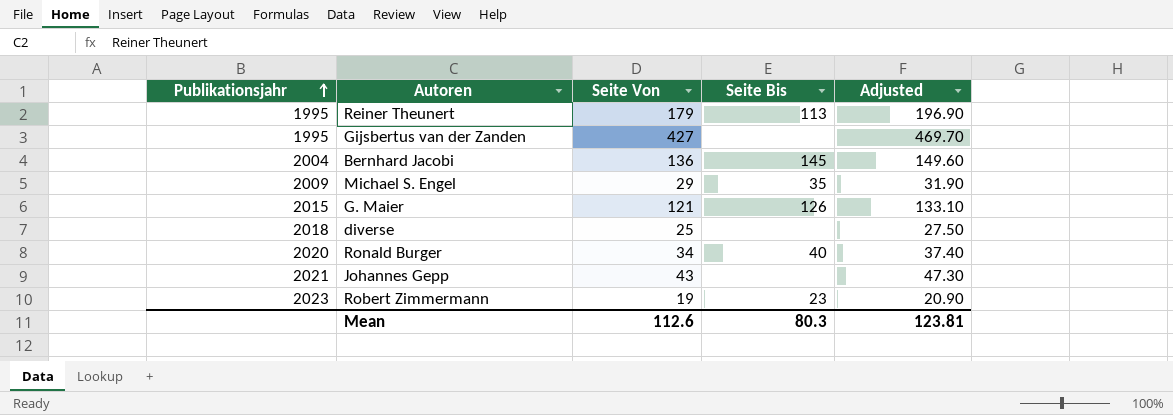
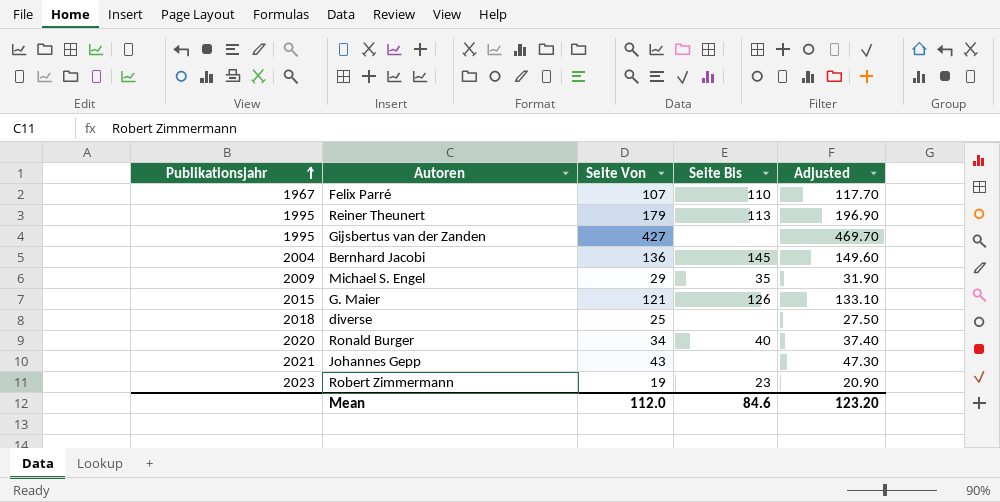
row Felix Parré: none -> 1967 | 107 | 110 | 117.70
Mean | Seite Von: 112.6 -> 112.0
Mean | Seite Bis: 80.3 -> 84.6
Mean | Adjusted: 123.81 -> 123.20

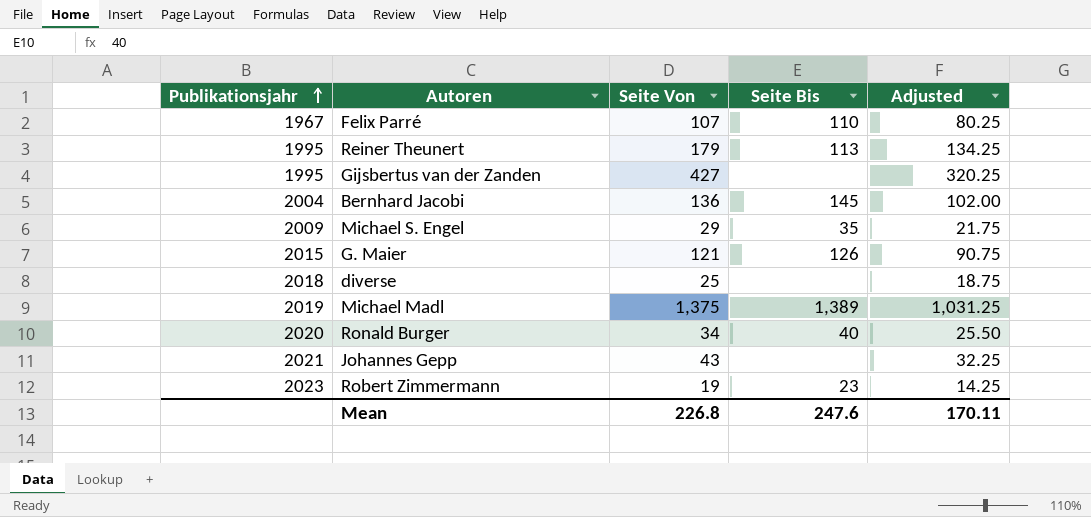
column Adjusted | formula: [Seite Von] * 1.1 -> [Seite Von] * 0.75
row Michael Madl: none -> 2019 | 1,375 | 1,389 | 1,031.25
Mean | Seite Von: 112.0 -> 226.8
Mean | Seite Bis: 84.6 -> 247.6
Mean | Adjusted: 123.20 -> 170.11

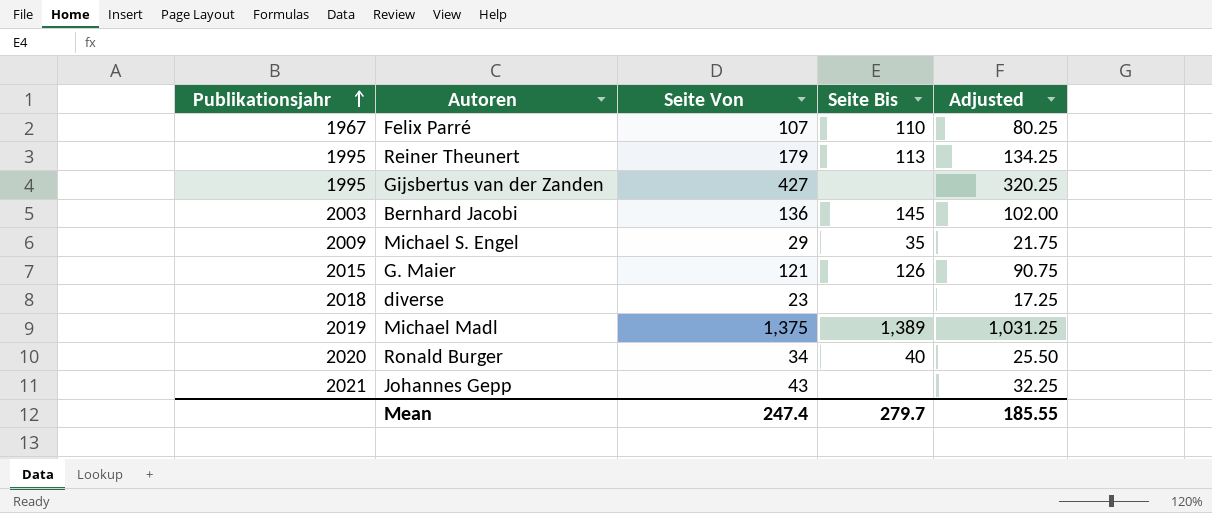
row Robert Zimmermann: 2023 | 19 | 23 | 14.25 -> none
Bernhard Jacobi | Publikationsjahr: 2004 -> 2003
diverse | Seite Von: 25 -> 23
diverse | Adjusted: 18.75 -> 17.25
Mean | Seite Von: 226.8 -> 247.4
Mean | Seite Bis: 247.6 -> 279.7
Mean | Adjusted: 170.11 -> 185.55

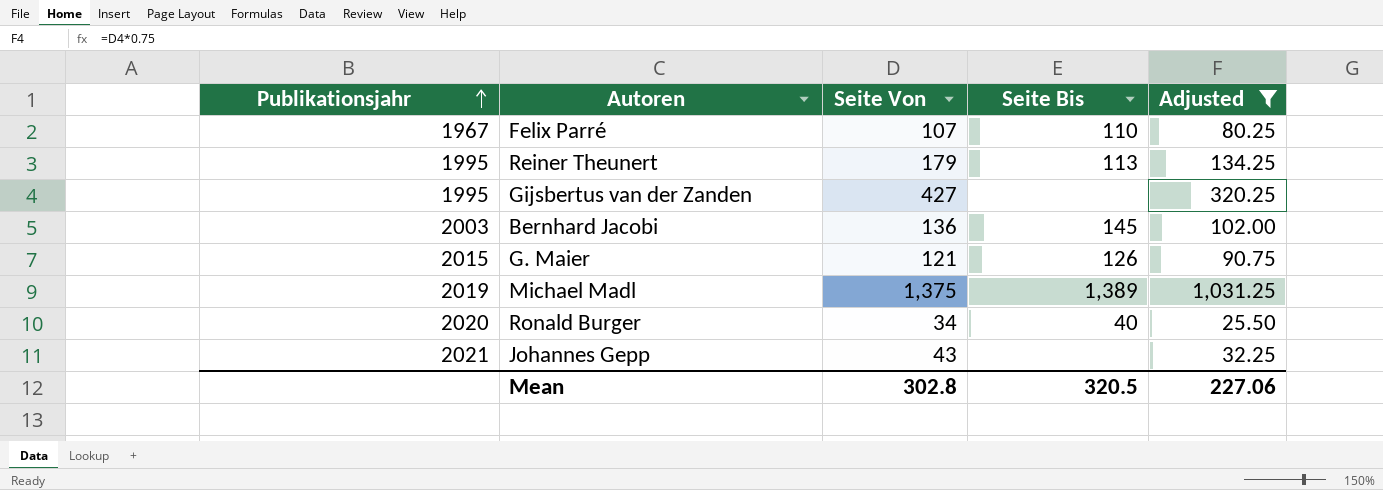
filter: none -> Adjusted >= 25.50
Mean | Seite Von: 247.4 -> 302.8
Mean | Seite Bis: 279.7 -> 320.5
Mean | Adjusted: 185.55 -> 227.06

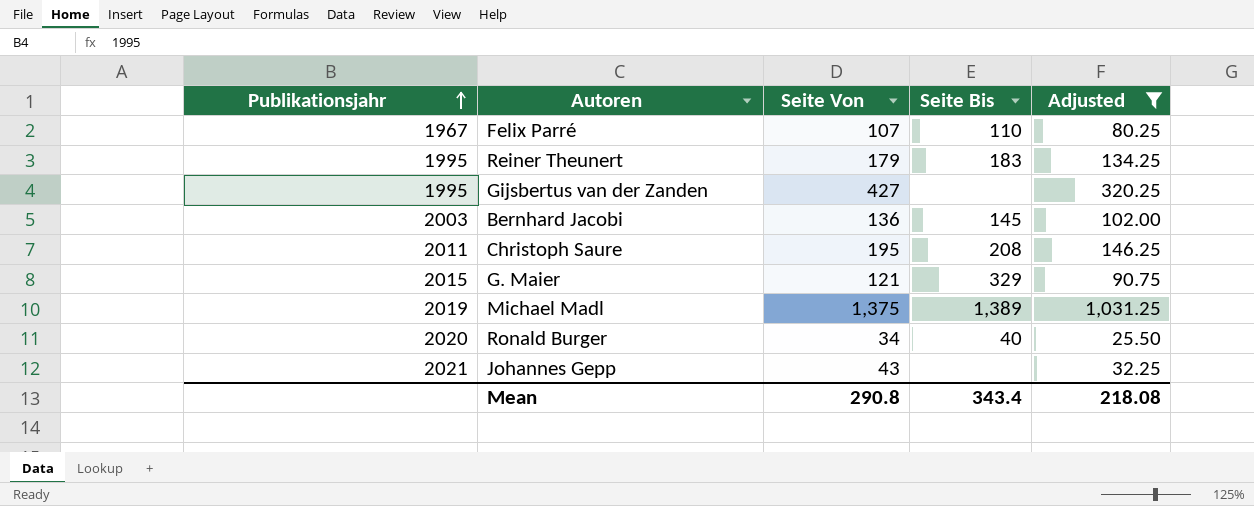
Reiner Theunert | Seite Bis: 113 -> 183
row Christoph Saure: none -> 2011 | 195 | 208 | 146.25
G. Maier | Seite Bis: 126 -> 329
Mean | Seite Von: 302.8 -> 290.8
Mean | Seite Bis: 320.5 -> 343.4
Mean | Adjusted: 227.06 -> 218.08

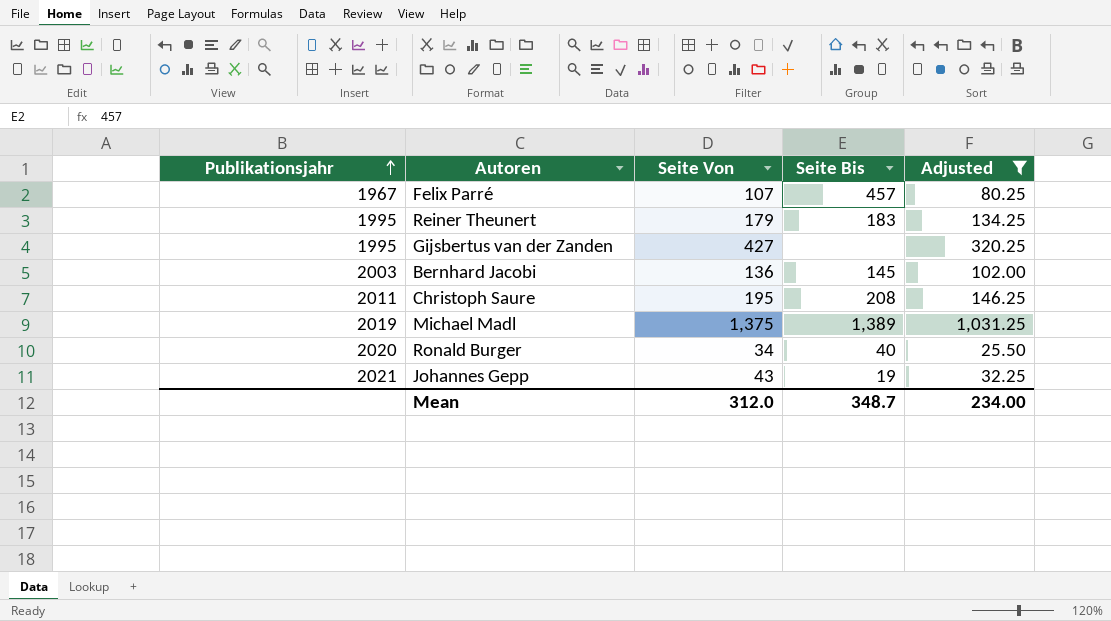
row G. Maier: 2015 | 121 | 329 | 90.75 -> none
Felix Parré | Seite Bis: 110 -> 457
Johannes Gepp | Seite Bis: none -> 19
Mean | Seite Von: 290.8 -> 312.0
Mean | Seite Bis: 343.4 -> 348.7
Mean | Adjusted: 218.08 -> 234.00

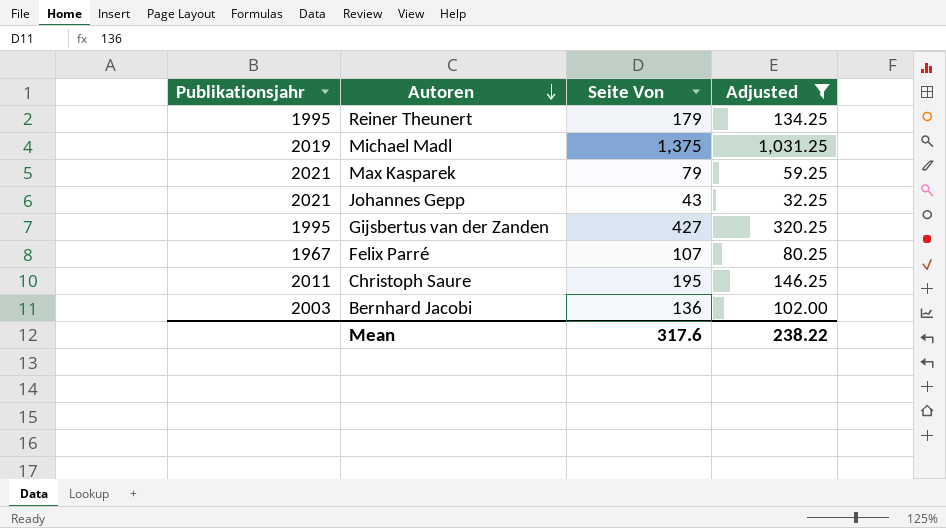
row order: Publikationsjahr ascending -> Autoren descending
column Seite Bis | position: 4 -> none
row Ronald Burger: 2020 | 34 | 40 | 25.50 -> none
row Max Kasparek: none -> 2021 | 79 | 59.25
Mean | Seite Von: 312.0 -> 317.6
Mean | Adjusted: 234.00 -> 238.22

